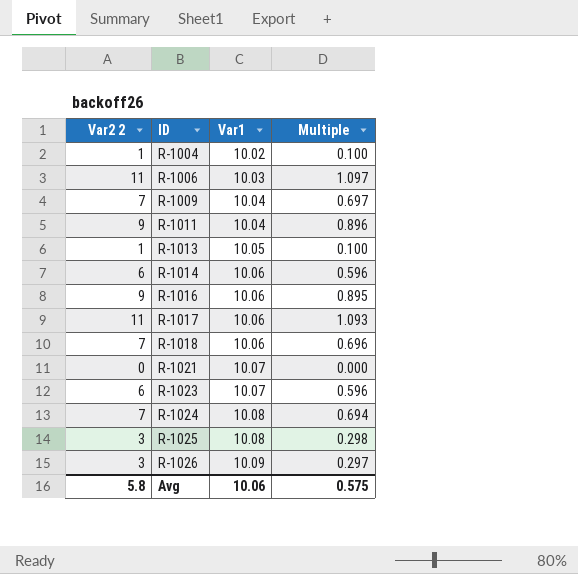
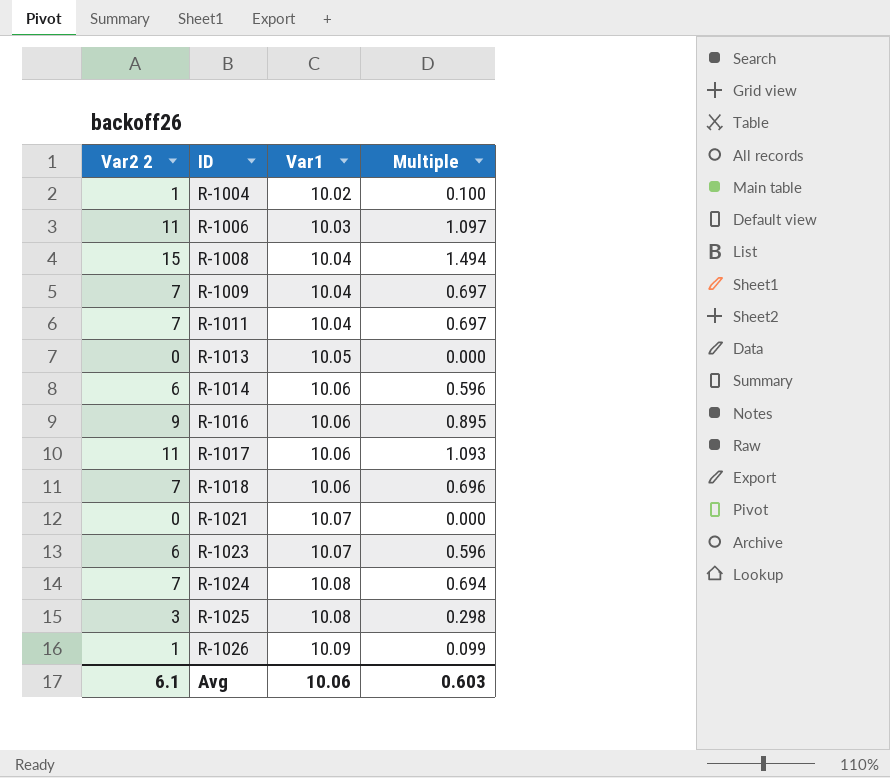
row R-1008: none -> 15 | 10.04 | 1.494
R-1011 | Var2 2: 9 -> 7
R-1011 | Multiple: 0.896 -> 0.697
R-1013 | Var2 2: 1 -> 0
R-1013 | Multiple: 0.100 -> 0.000
R-1026 | Var2 2: 3 -> 1
R-1026 | Multiple: 0.297 -> 0.099
Avg | Var2 2: 5.8 -> 6.1
Avg | Multiple: 0.575 -> 0.603

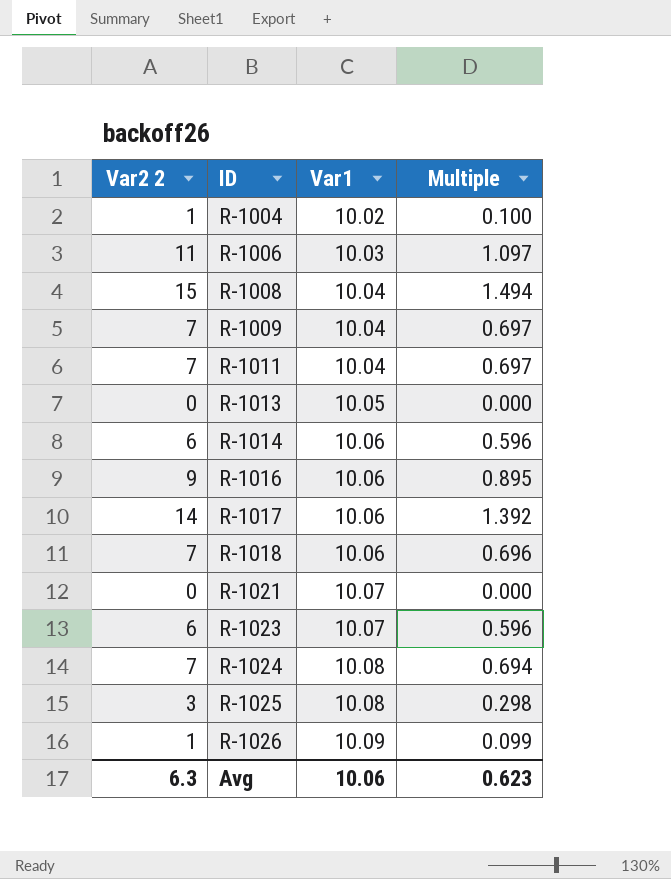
R-1017 | Var2 2: 11 -> 14
R-1017 | Multiple: 1.093 -> 1.392
Avg | Var2 2: 6.1 -> 6.3
Avg | Multiple: 0.603 -> 0.623

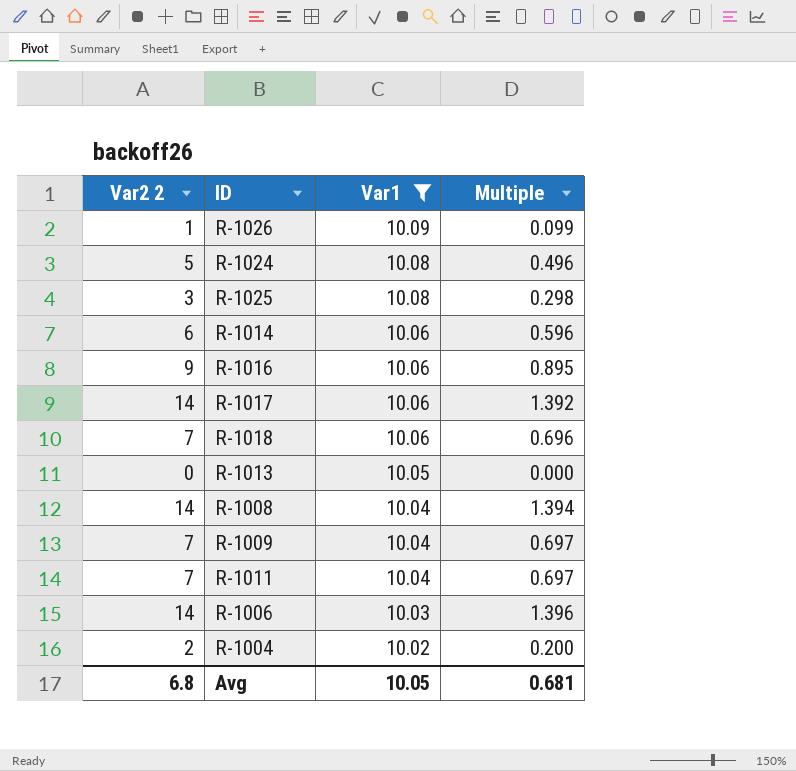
filter: none -> Var1 != 10.07
row order: ID ascending -> Var1 descending
R-1024 | Var2 2: 7 -> 5
R-1024 | Multiple: 0.694 -> 0.496
R-1008 | Var2 2: 15 -> 14
R-1008 | Multiple: 1.494 -> 1.394
R-1006 | Var2 2: 11 -> 14
R-1006 | Multiple: 1.097 -> 1.396
R-1004 | Var2 2: 1 -> 2
R-1004 | Multiple: 0.100 -> 0.200
Avg | Var2 2: 6.3 -> 6.8
Avg | Var1: 10.06 -> 10.05
Avg | Multiple: 0.623 -> 0.681

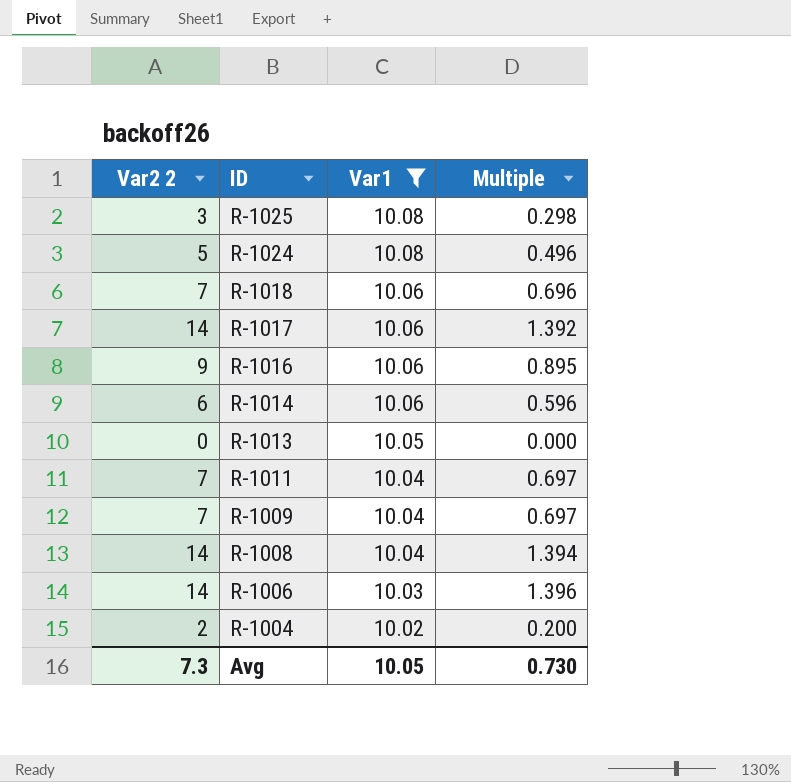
row order: Var1 descending -> ID descending
row R-1026: 1 | 10.09 | 0.099 -> none
Avg | Var2 2: 6.8 -> 7.3
Avg | Multiple: 0.681 -> 0.730

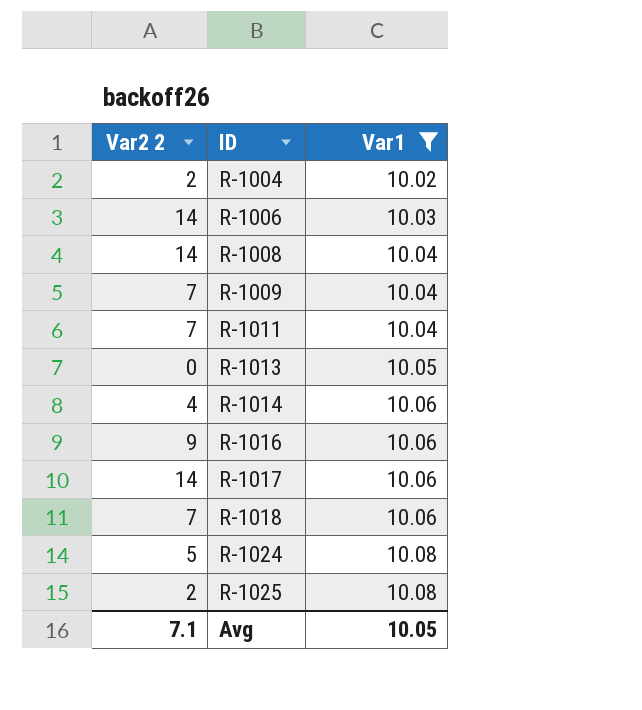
row order: ID descending -> ID ascending
column Multiple | formula: [Var2 2] / [Var1] -> none
R-1014 | Var2 2: 6 -> 4
R-1025 | Var2 2: 3 -> 2
Avg | Var2 2: 7.3 -> 7.1

